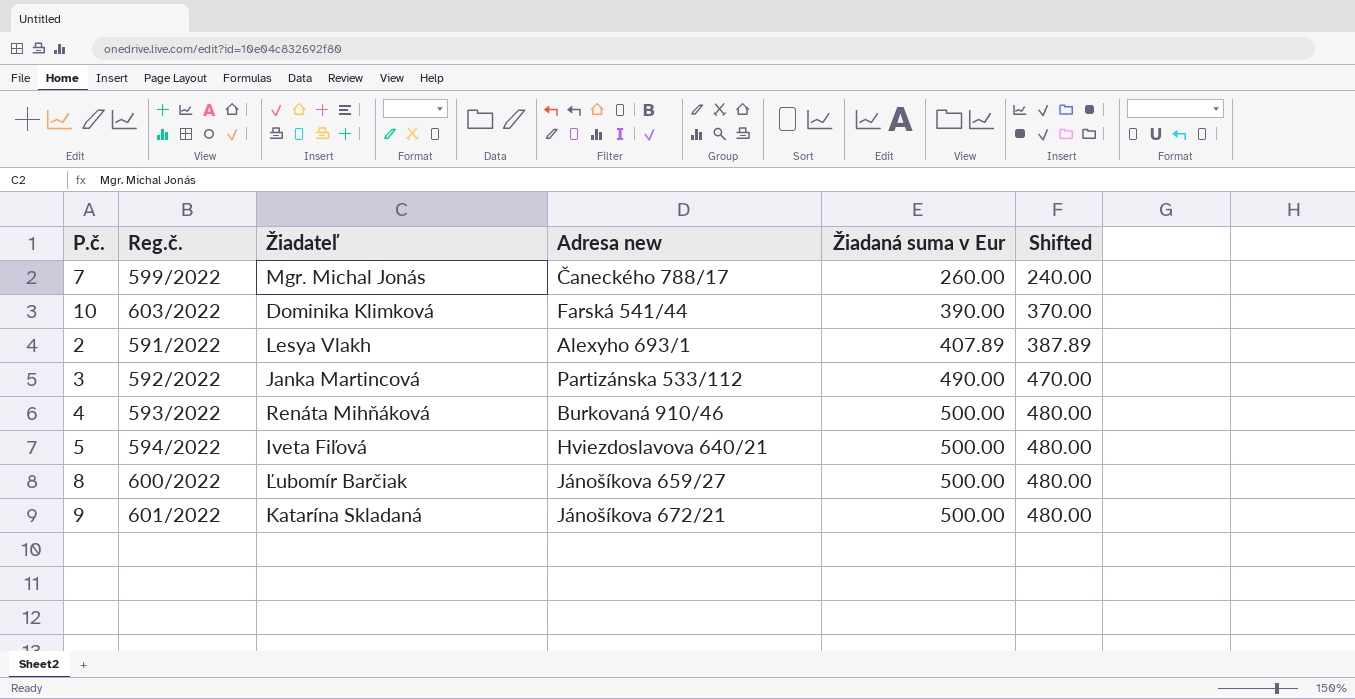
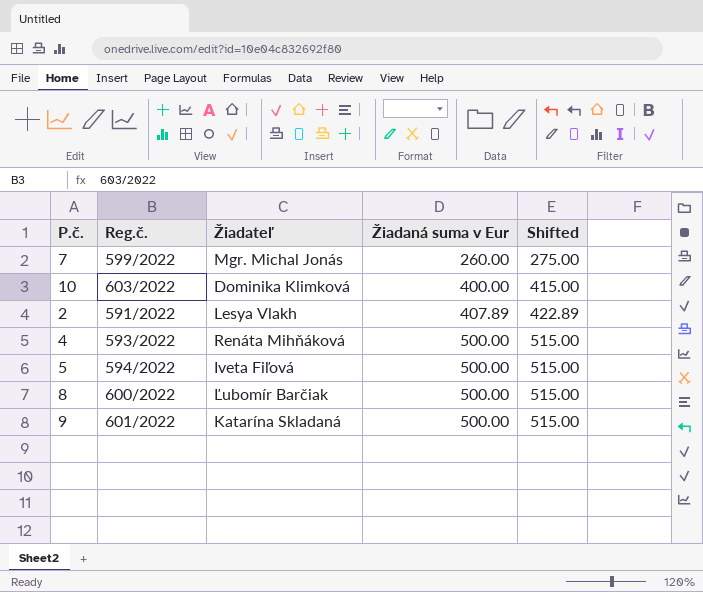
column Adresa new | position: 4 -> none
column Shifted | formula: [Žiadaná suma v Eur] - 20 -> [Žiadaná suma v Eur] + 15
row 3: 592/2022 | Janka Martincová | Partizánska 533/112 | 490.00 | 470.00 -> none
10 | Žiadaná suma v Eur: 390.00 -> 400.00

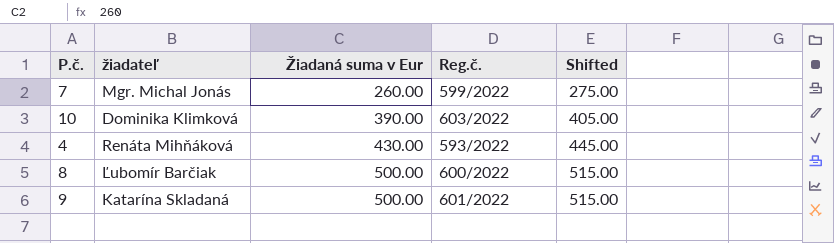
column name: Žiadateľ -> žiadateľ
column Reg.č. | position: 2 -> 4
row 2: 591/2022 | Lesya Vlakh | 407.89 | 422.89 -> none
row 5: 594/2022 | Iveta Fiľová | 500.00 | 515.00 -> none
10 | Žiadaná suma v Eur: 400.00 -> 390.00
10 | Shifted: 415.00 -> 405.00
4 | Žiadaná suma v Eur: 500.00 -> 430.00
4 | Shifted: 515.00 -> 445.00

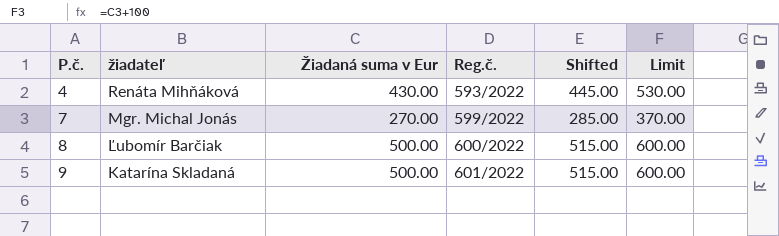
row order: Žiadaná suma v Eur ascending -> P.č. ascending
column Limit | formula: none -> [Žiadaná suma v Eur] + 100
row 10: Dominika Klimková | 390.00 | 603/2022 | 405.00 -> none
7 | Žiadaná suma v Eur: 260.00 -> 270.00
7 | Shifted: 275.00 -> 285.00

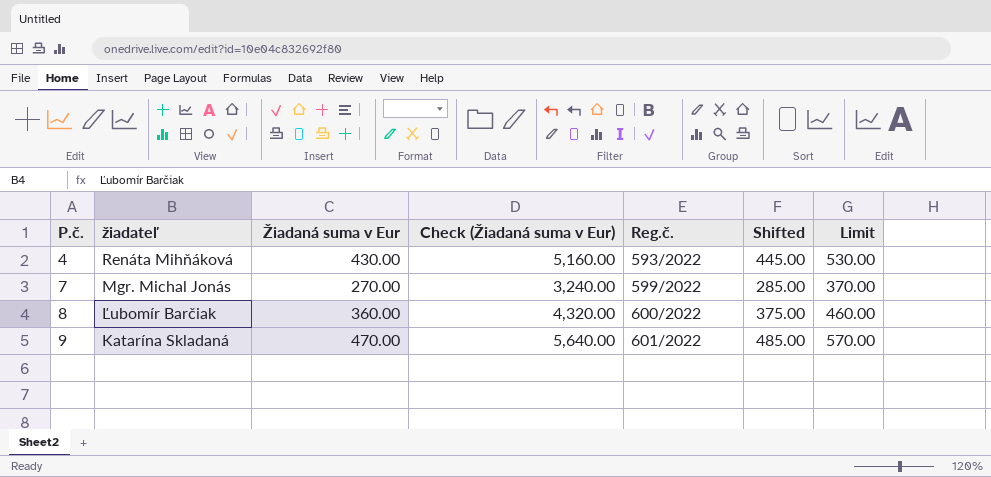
column Check (Žiadaná suma v Eur) | formula: none -> [Žiadaná suma v Eur] * 12
8 | Žiadaná suma v Eur: 500.00 -> 360.00
8 | Shifted: 515.00 -> 375.00
8 | Limit: 600.00 -> 460.00
9 | Žiadaná suma v Eur: 500.00 -> 470.00
9 | Shifted: 515.00 -> 485.00
9 | Limit: 600.00 -> 570.00

